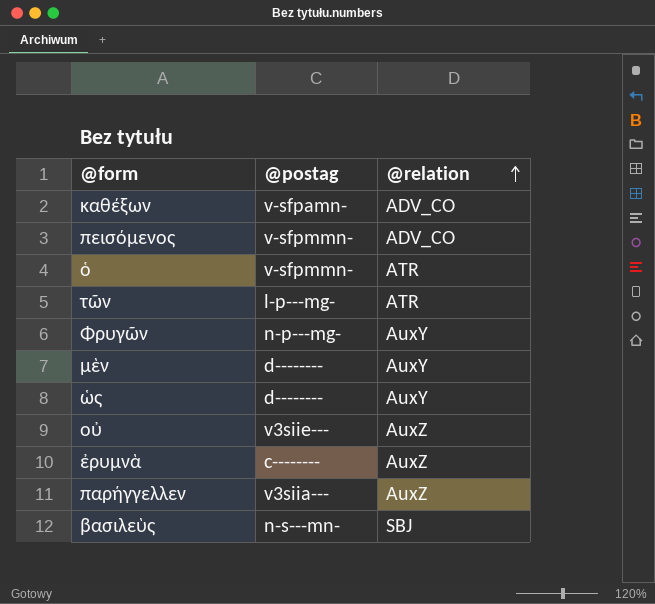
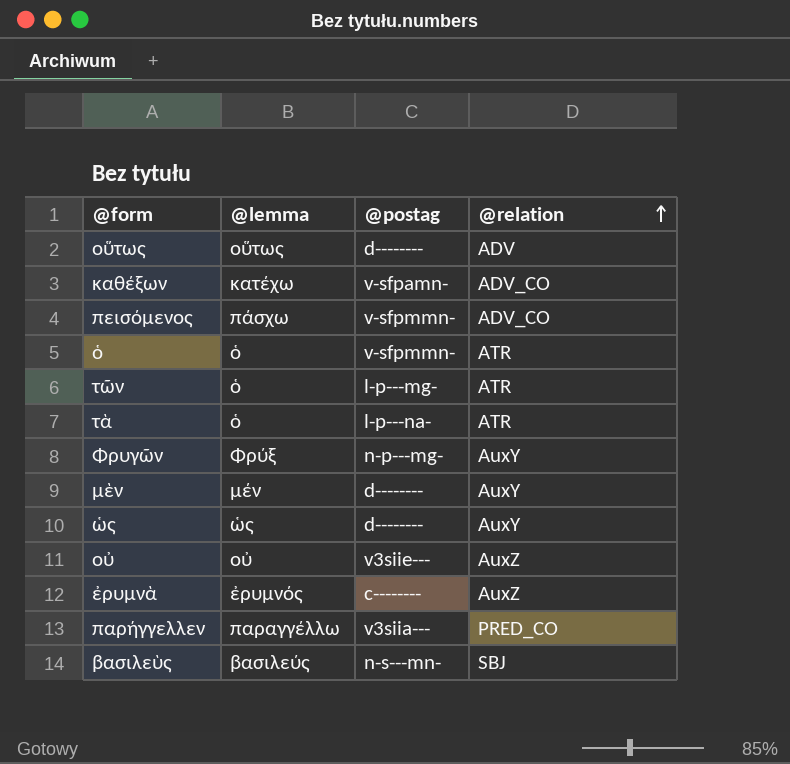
column @lemma | position: none -> 2
row οὕτως: none -> οὕτως | d-------- | ADV
row τὰ: none -> ὁ | l-p---na- | ATR
παρήγγελλεν | @relation: AuxZ -> PRED_CO

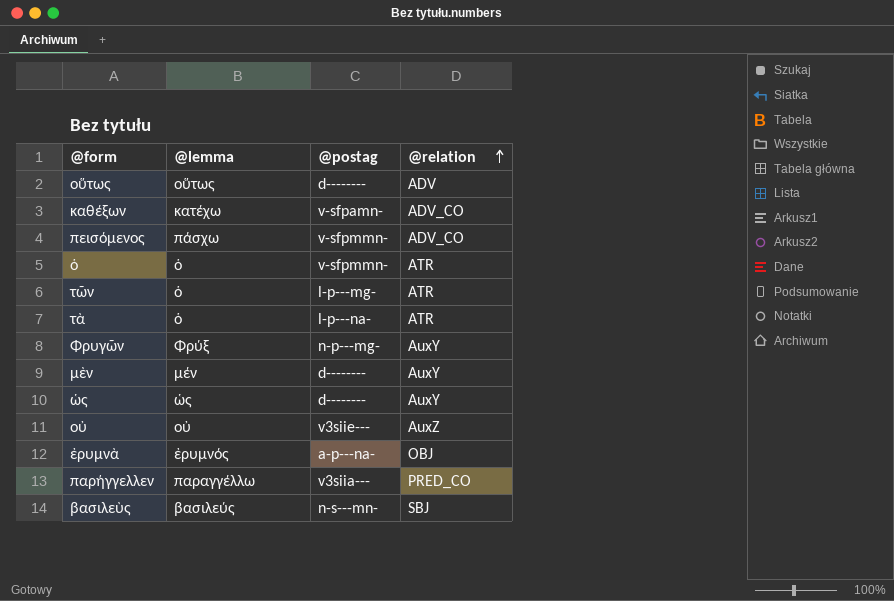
ἐρυμνὰ | @postag: c-------- -> a-p---na-
ἐρυμνὰ | @relation: AuxZ -> OBJ

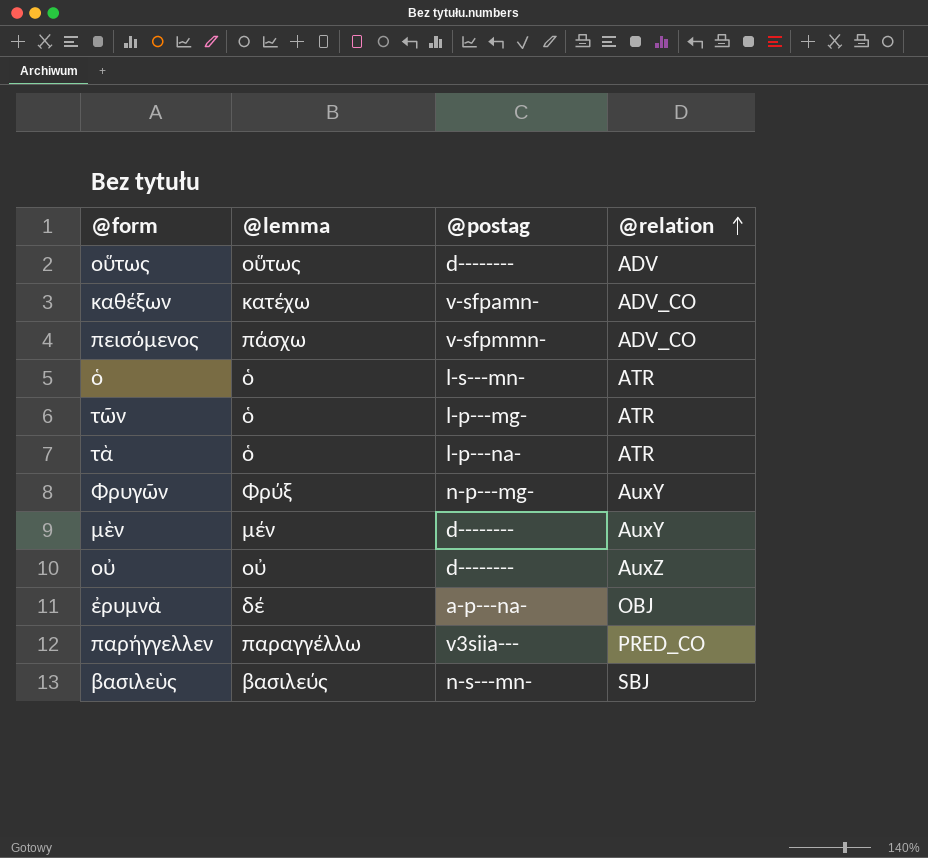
row ὡς: ὡς | d-------- | AuxY -> none
ὁ | @postag: v-sfpmmn- -> l-s---mn-
οὐ | @postag: v3siie--- -> d--------
ἐρυμνὰ | @lemma: ἐρυμνός -> δέ

